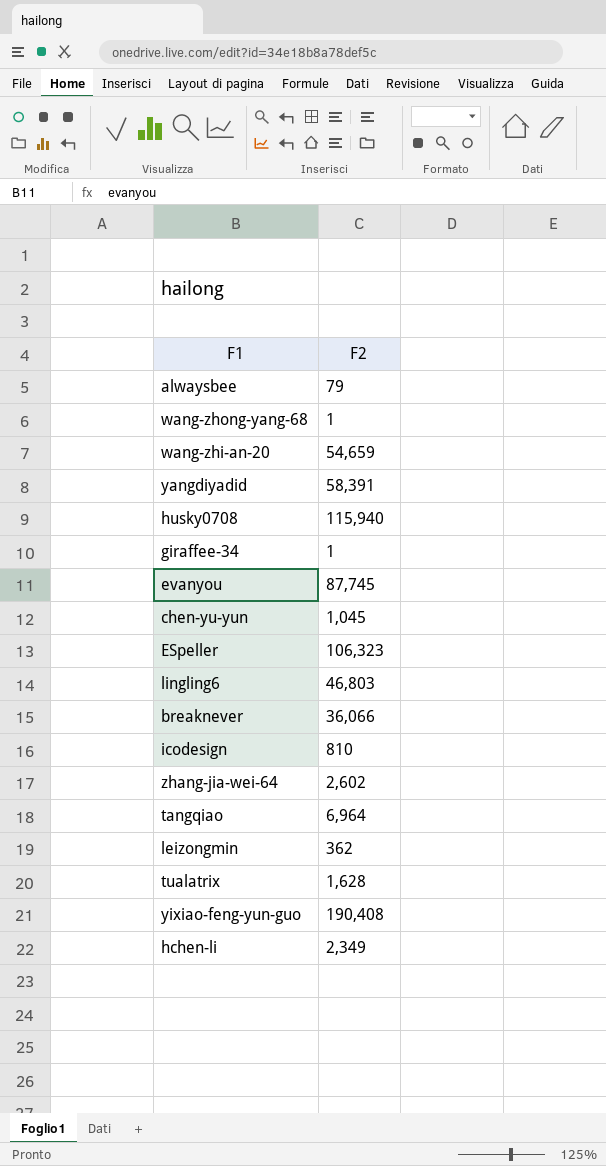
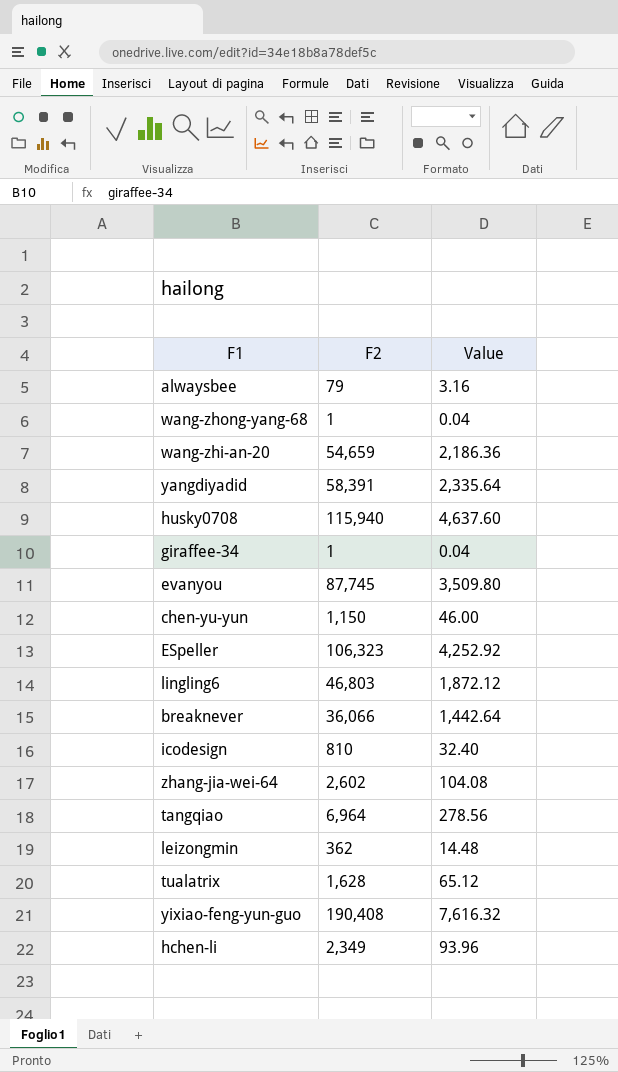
column Value | formula: none -> [F2] * 0.04
chen-yu-yun | F2: 1,045 -> 1,150

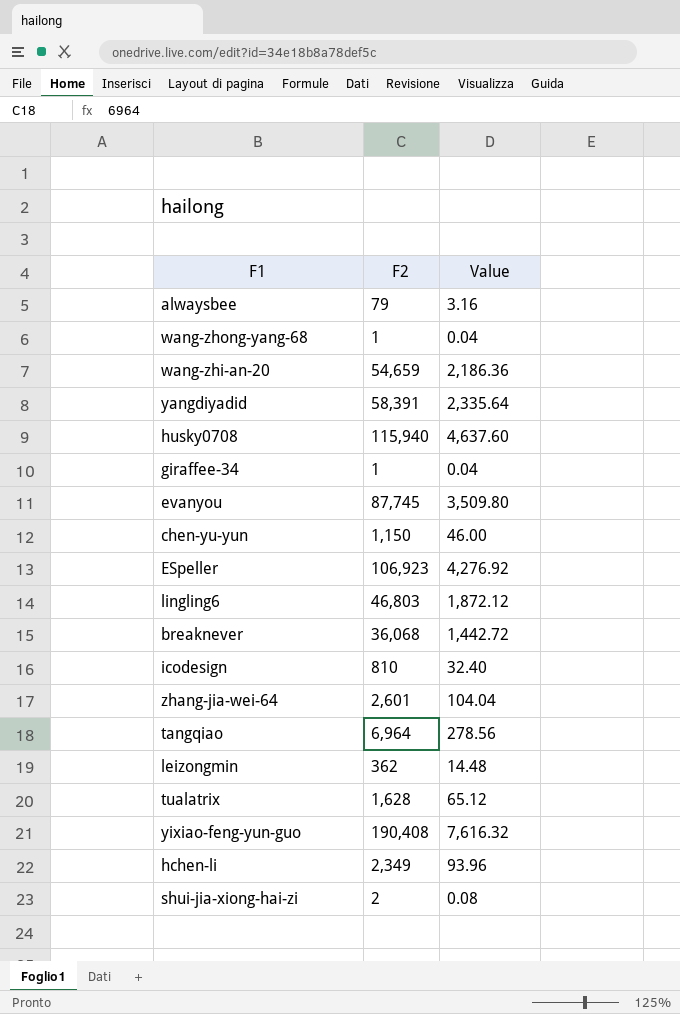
ESpeller | F2: 106,323 -> 106,923
ESpeller | Value: 4,252.92 -> 4,276.92
breaknever | F2: 36,066 -> 36,068
breaknever | Value: 1,442.64 -> 1,442.72
zhang-jia-wei-64 | F2: 2,602 -> 2,601
zhang-jia-wei-64 | Value: 104.08 -> 104.04
row shui-jia-xiong-hai-zi: none -> 2 | 0.08

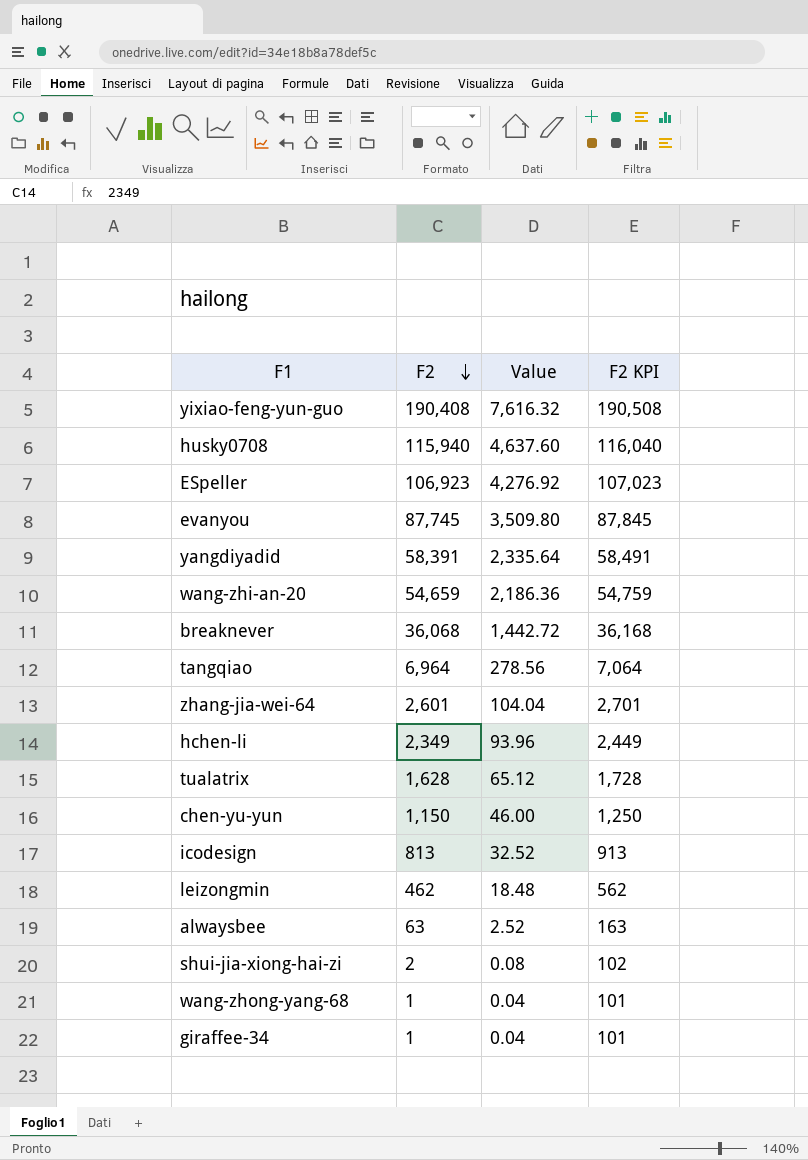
row order: none -> F2 descending
column F2 KPI | formula: none -> [F2] + 100
row lingling6: 46,803 | 1,872.12 -> none
icodesign | F2: 810 -> 813
icodesign | Value: 32.40 -> 32.52
leizongmin | F2: 362 -> 462
leizongmin | Value: 14.48 -> 18.48
alwaysbee | F2: 79 -> 63
alwaysbee | Value: 3.16 -> 2.52

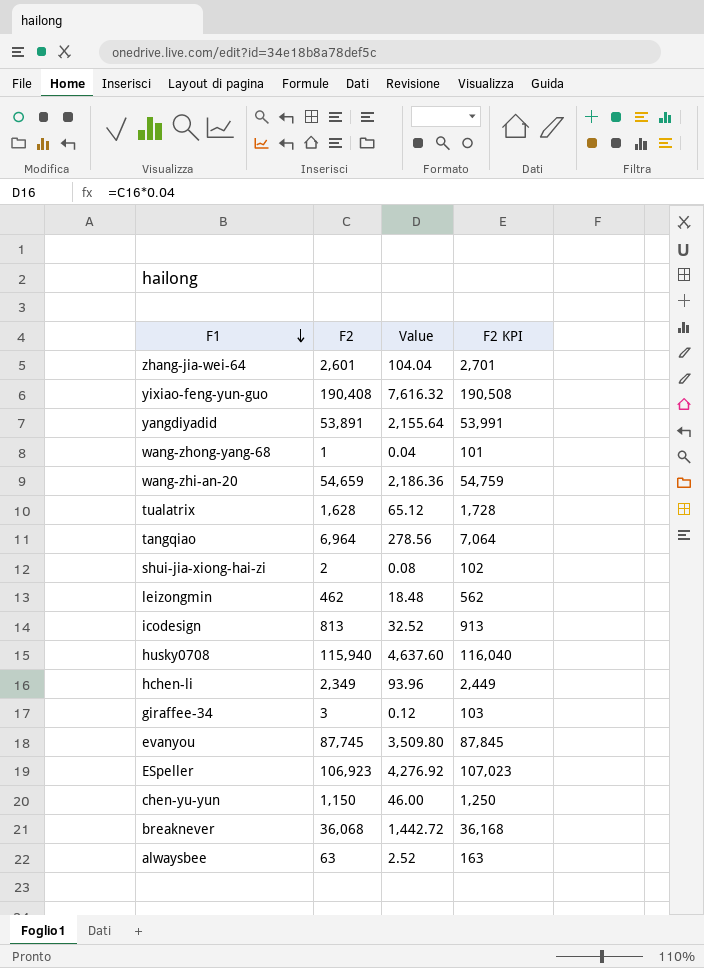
row order: F2 descending -> F1 descending
yangdiyadid | F2: 58,391 -> 53,891
yangdiyadid | Value: 2,335.64 -> 2,155.64
yangdiyadid | F2 KPI: 58,491 -> 53,991
giraffee-34 | F2: 1 -> 3
giraffee-34 | Value: 0.04 -> 0.12
giraffee-34 | F2 KPI: 101 -> 103

